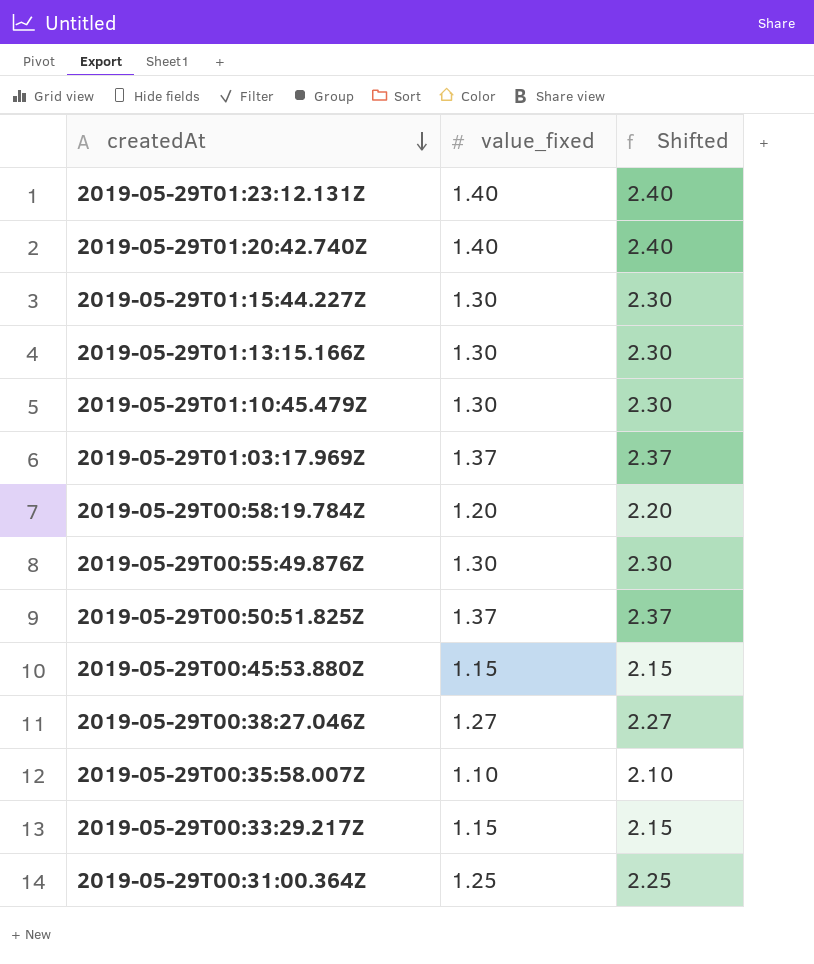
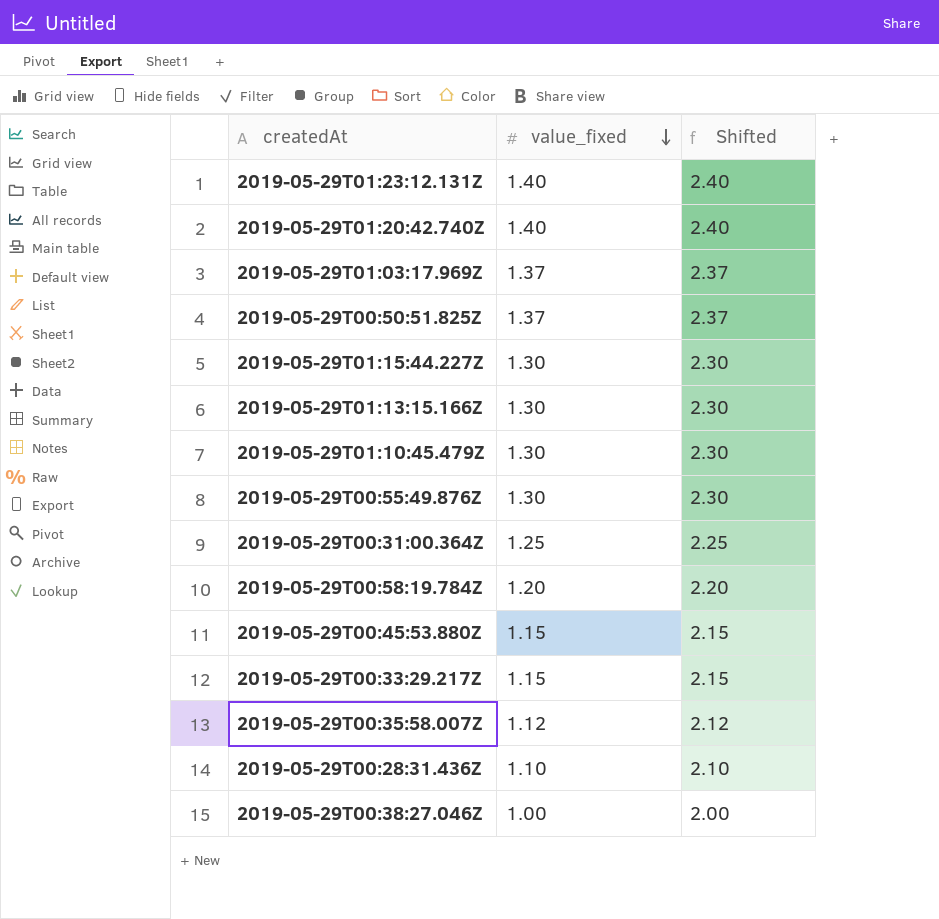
row order: createdAt descending -> value_fixed descending
2019-05-29T00:35:58.007Z | value_fixed: 1.10 -> 1.12
2019-05-29T00:35:58.007Z | Shifted: 2.10 -> 2.12
row 2019-05-29T00:28:31.436Z: none -> 1.10 | 2.10
2019-05-29T00:38:27.046Z | value_fixed: 1.27 -> 1.00
2019-05-29T00:38:27.046Z | Shifted: 2.27 -> 2.00

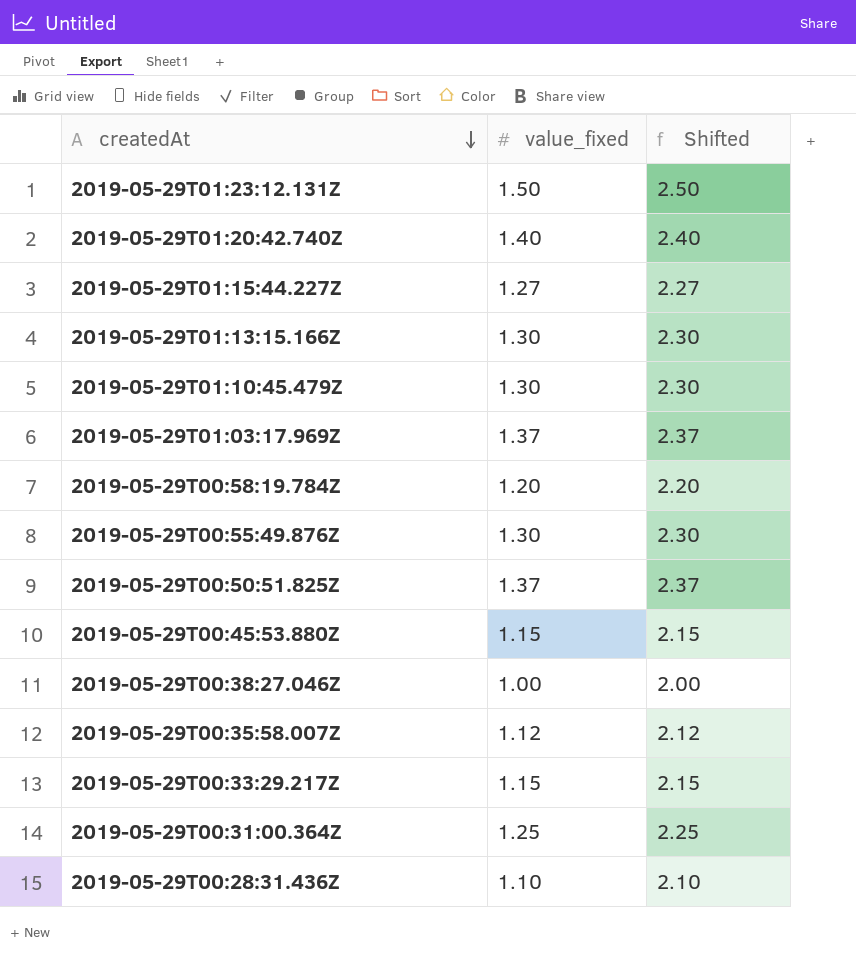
row order: value_fixed descending -> createdAt descending
2019-05-29T01:23:12.131Z | value_fixed: 1.40 -> 1.50
2019-05-29T01:23:12.131Z | Shifted: 2.40 -> 2.50
2019-05-29T01:15:44.227Z | value_fixed: 1.30 -> 1.27
2019-05-29T01:15:44.227Z | Shifted: 2.30 -> 2.27

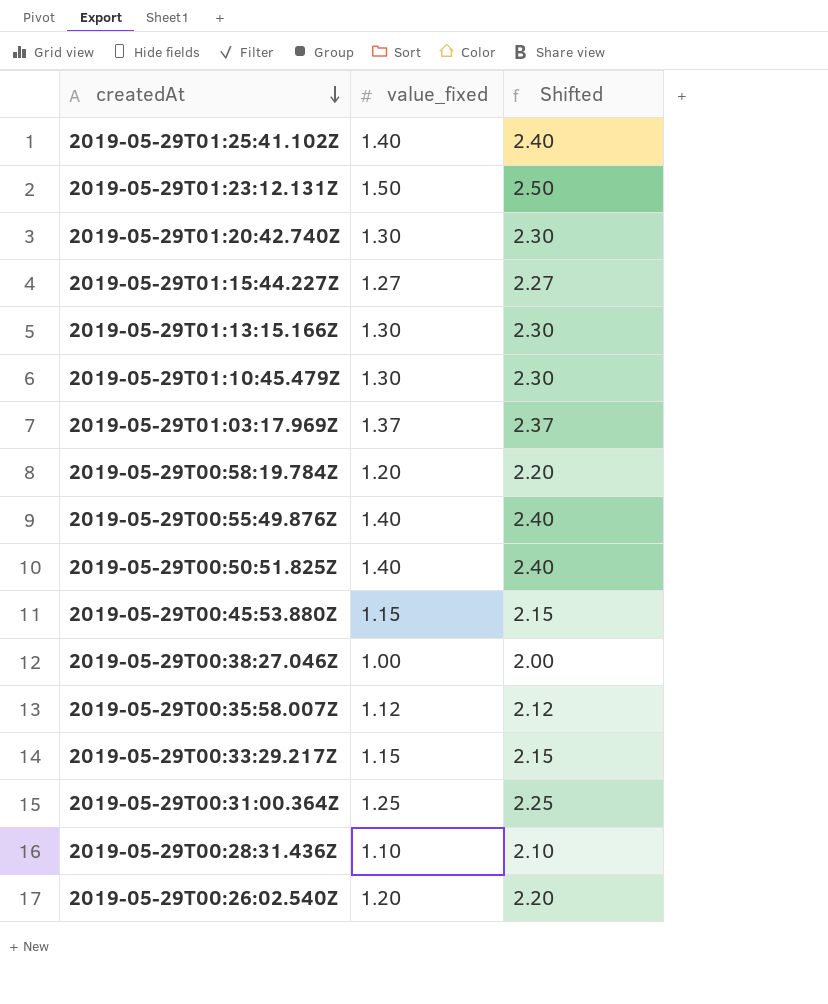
row 2019-05-29T01:25:41.102Z: none -> 1.40 | 2.40
2019-05-29T01:20:42.740Z | value_fixed: 1.40 -> 1.30
2019-05-29T01:20:42.740Z | Shifted: 2.40 -> 2.30
2019-05-29T00:55:49.876Z | value_fixed: 1.30 -> 1.40
2019-05-29T00:55:49.876Z | Shifted: 2.30 -> 2.40
2019-05-29T00:50:51.825Z | value_fixed: 1.37 -> 1.40
2019-05-29T00:50:51.825Z | Shifted: 2.37 -> 2.40
row 2019-05-29T00:26:02.540Z: none -> 1.20 | 2.20

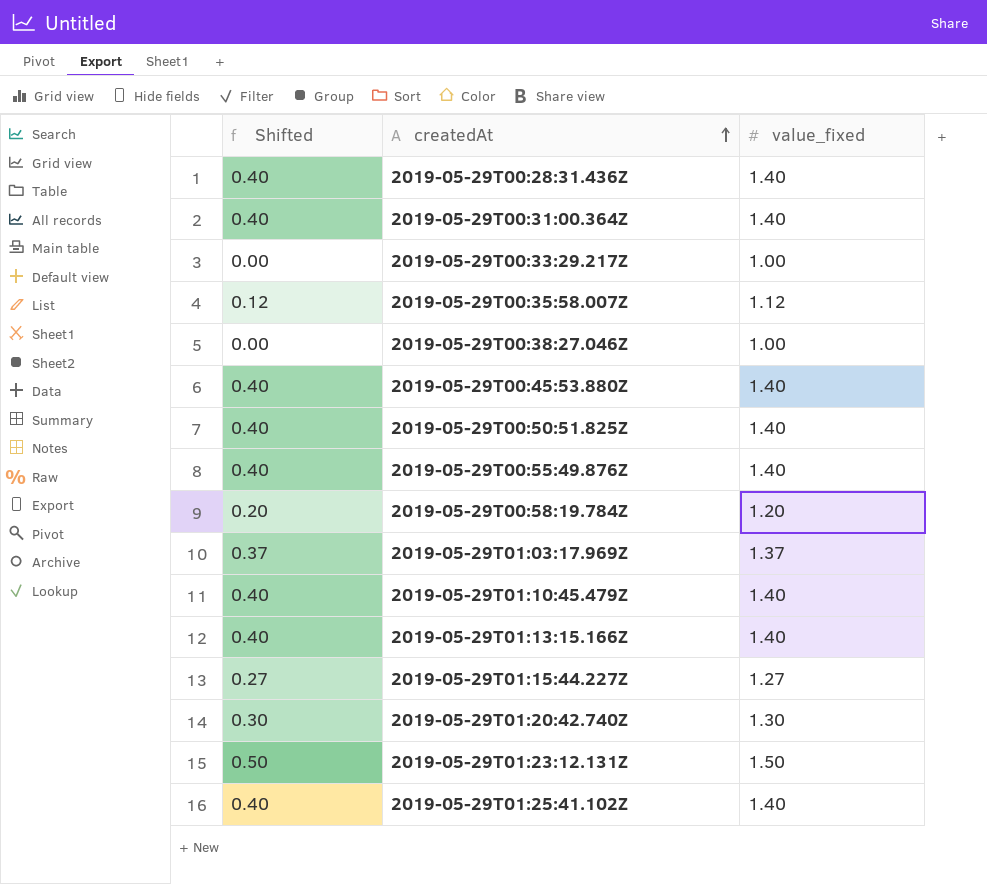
row order: createdAt descending -> createdAt ascending
column Shifted | formula: [value_fixed] + 1 -> [value_fixed] - 1
column Shifted | position: 3 -> 1
row 2019-05-29T00:26:02.540Z: 1.20 | 2.20 -> none
2019-05-29T00:28:31.436Z | value_fixed: 1.10 -> 1.40
2019-05-29T00:31:00.364Z | value_fixed: 1.25 -> 1.40
2019-05-29T00:33:29.217Z | value_fixed: 1.15 -> 1.00
2019-05-29T00:45:53.880Z | value_fixed: 1.15 -> 1.40
2019-05-29T01:10:45.479Z | value_fixed: 1.30 -> 1.40
2019-05-29T01:13:15.166Z | value_fixed: 1.30 -> 1.40

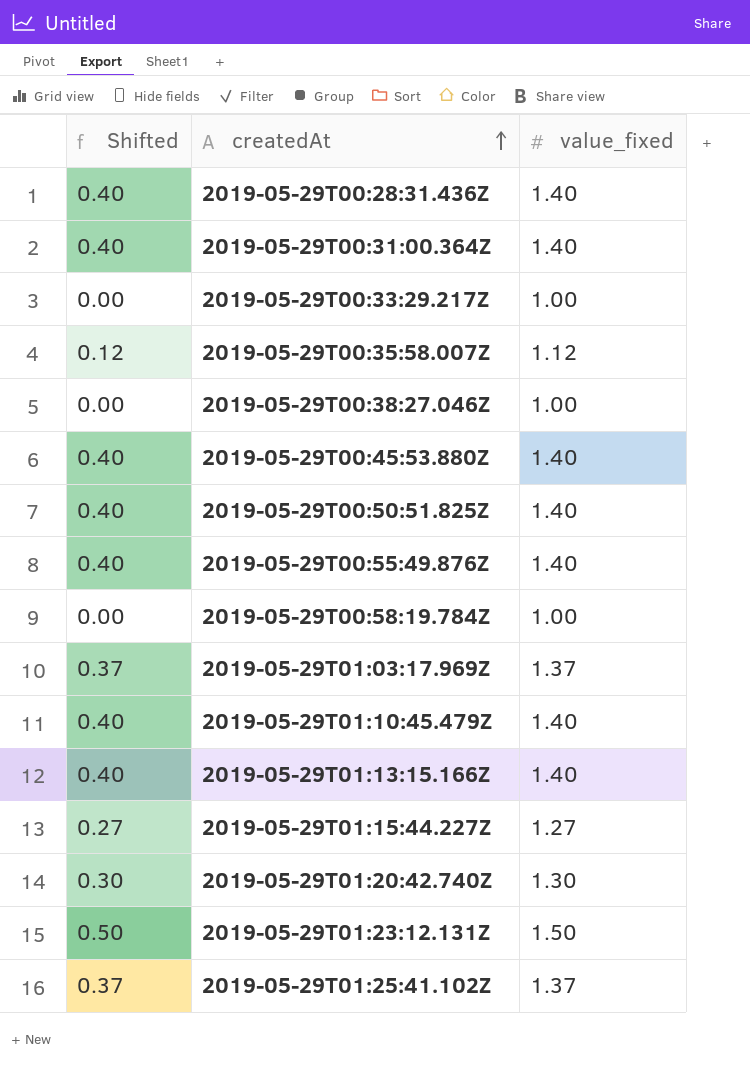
2019-05-29T00:58:19.784Z | Shifted: 0.20 -> 0.00
2019-05-29T00:58:19.784Z | value_fixed: 1.20 -> 1.00
2019-05-29T01:25:41.102Z | Shifted: 0.40 -> 0.37
2019-05-29T01:25:41.102Z | value_fixed: 1.40 -> 1.37

